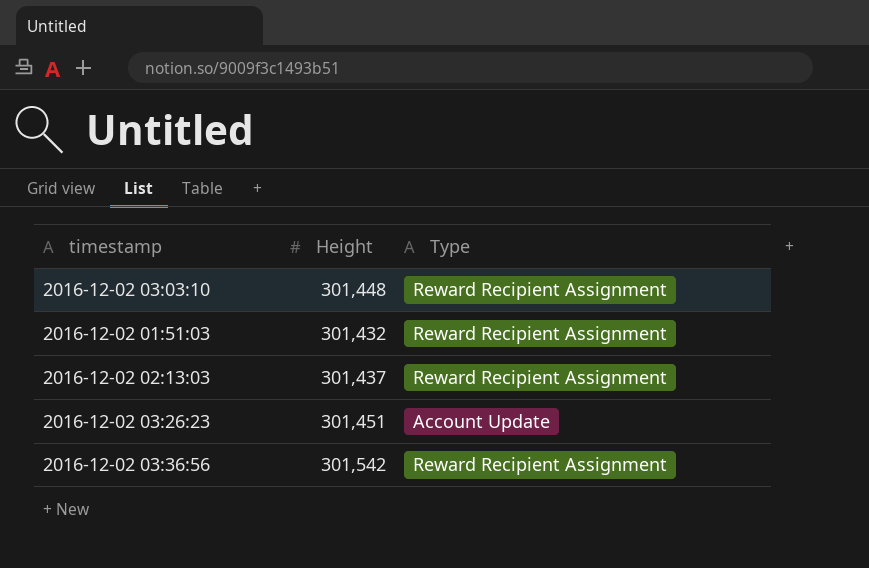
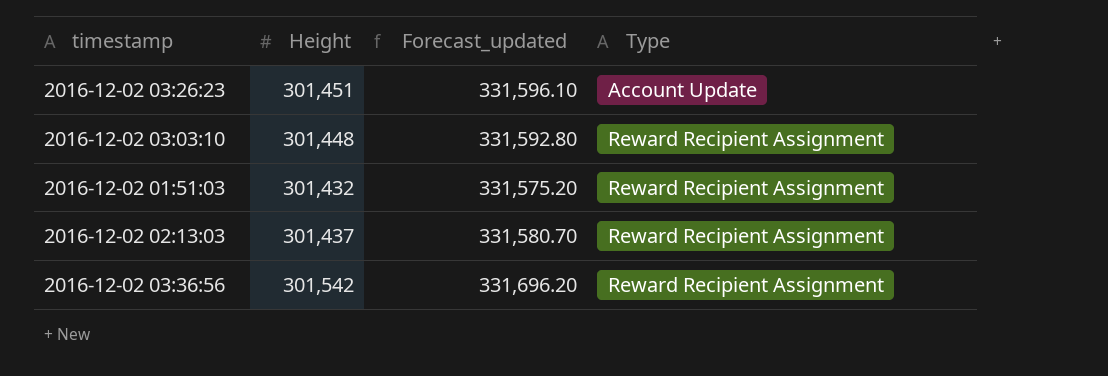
row order: none -> Type ascending
column Forecast_updated | formula: none -> [Height] * 1.1

